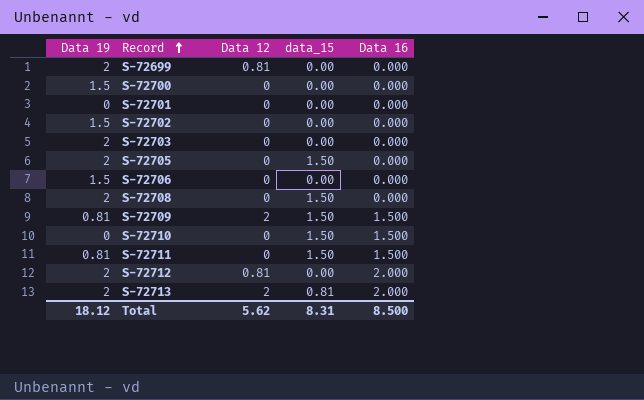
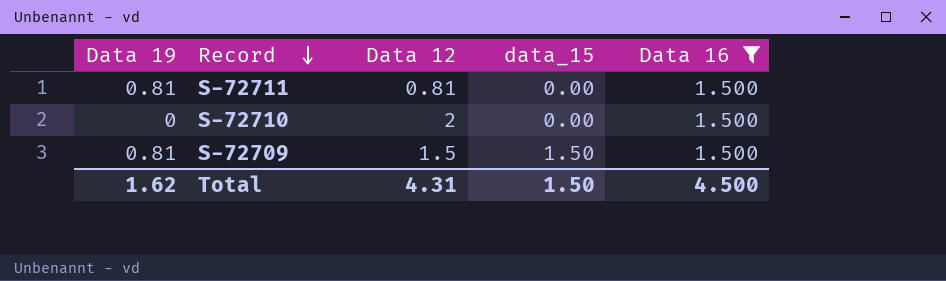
filter: none -> Data 16 = 1.500
row order: Record ascending -> Record descending
S-72711 | Data 12: 0 -> 0.81
S-72711 | data_15: 1.50 -> 0.00
S-72710 | Data 12: 0 -> 2
S-72710 | data_15: 1.50 -> 0.00
S-72709 | Data 12: 2 -> 1.5
Total | Data 19: 18.12 -> 1.62
Total | Data 12: 5.62 -> 4.31
Total | data_15: 8.31 -> 1.50
Total | Data 16: 8.500 -> 4.500

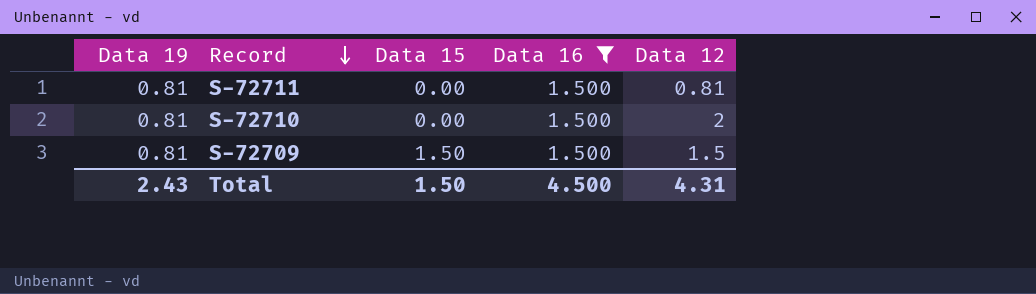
column name: data_15 -> Data 15
column Data 12 | position: 3 -> 5
S-72710 | Data 19: 0 -> 0.81
Total | Data 19: 1.62 -> 2.43

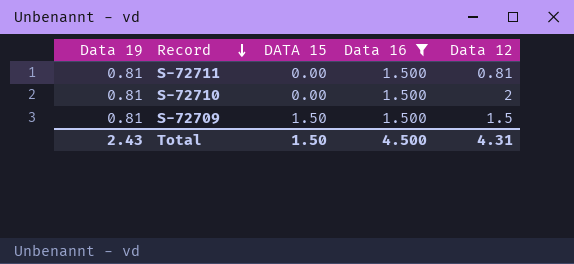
column name: Data 15 -> DATA 15

